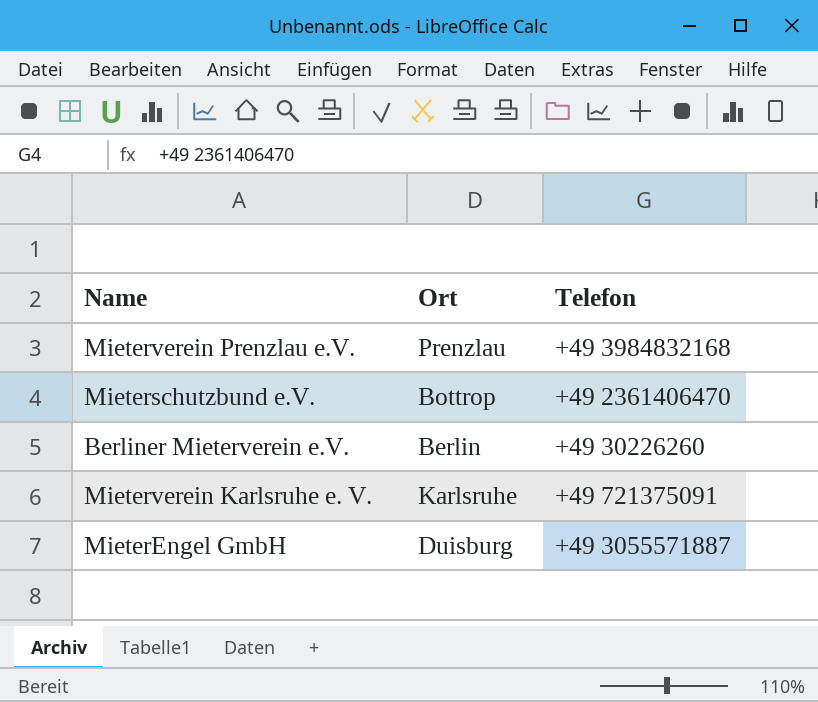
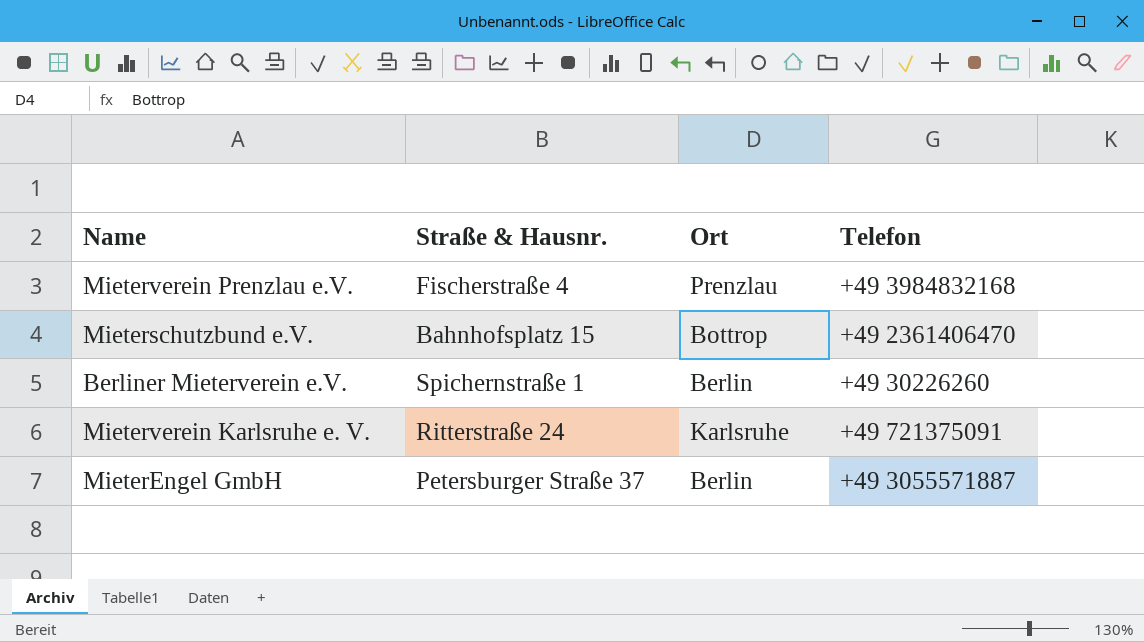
column Straße & Hausnr. | position: none -> 2
MieterEngel GmbH | Ort: Duisburg -> Berlin

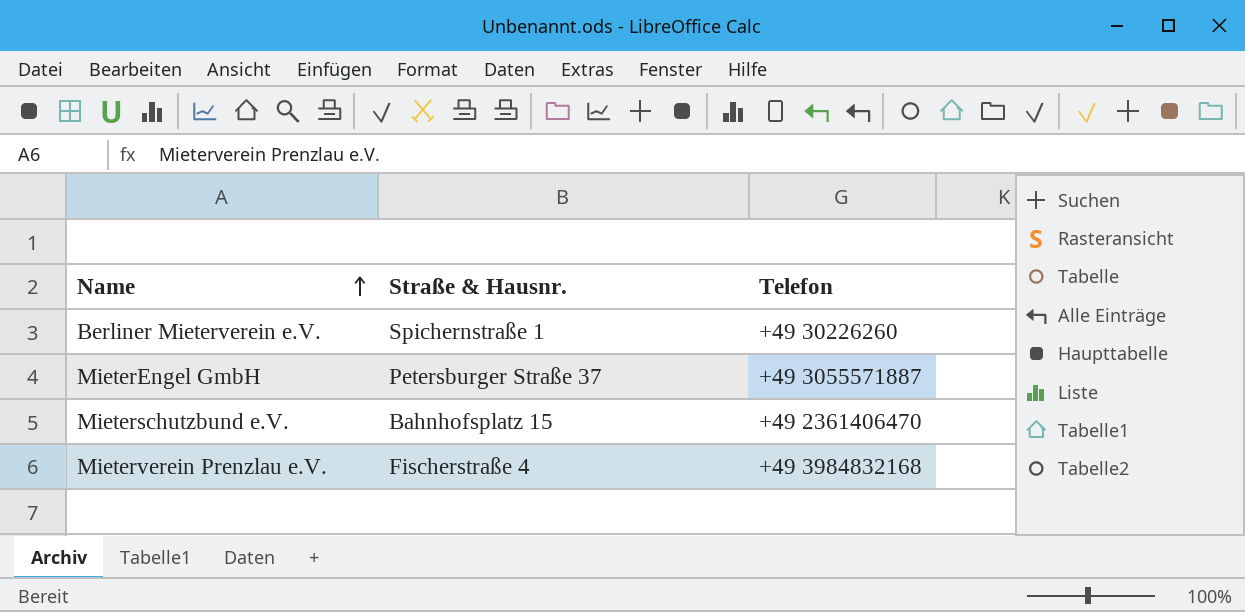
row order: none -> Name ascending
column Ort | position: 3 -> none
row Mieterverein Karlsruhe e. V.: Ritterstraße 24 | Karlsruhe | +49 721375091 -> none

